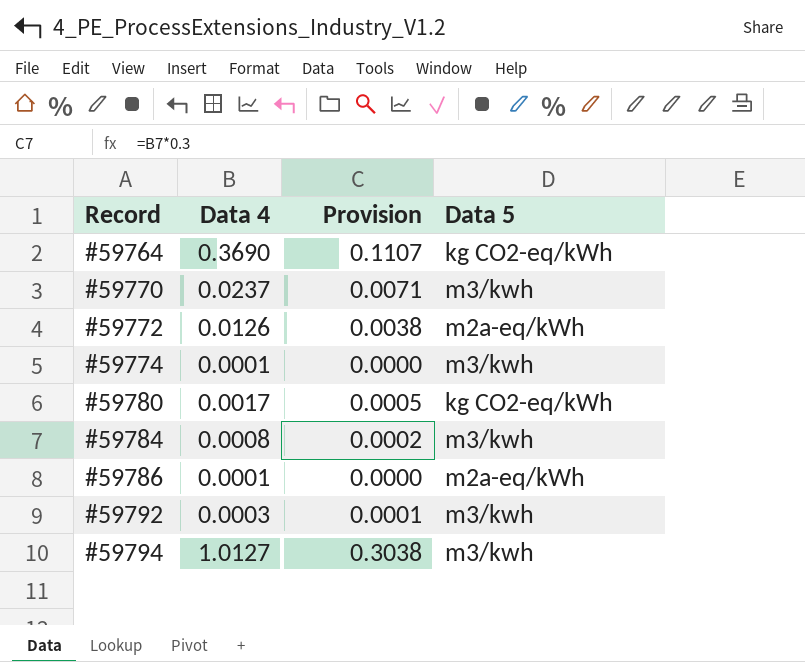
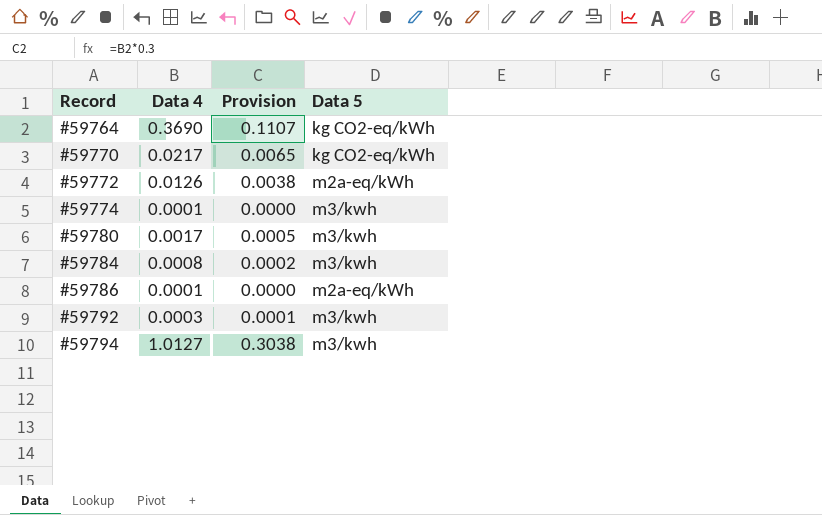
#59770 | Data 4: 0.0237 -> 0.0217
#59770 | Provision: 0.0071 -> 0.0065
#59770 | Data 5: m3/kwh -> kg CO2-eq/kWh
#59780 | Data 5: kg CO2-eq/kWh -> m3/kwh

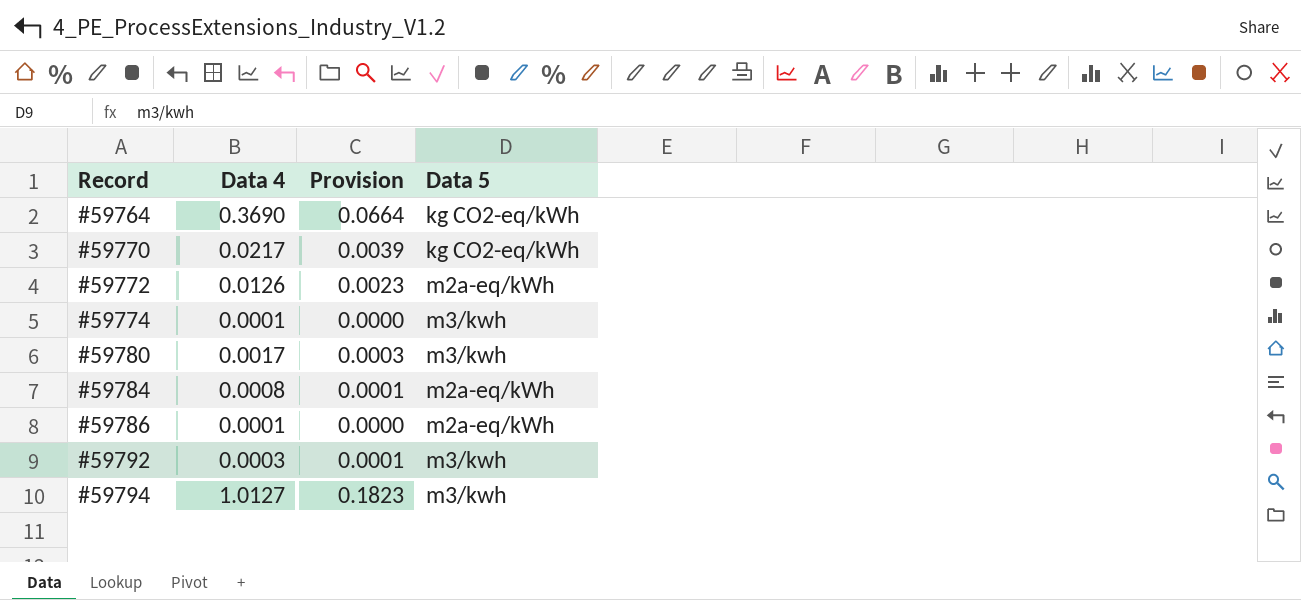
column Provision | formula: [Data 4] * 0.3 -> [Data 4] * 0.18
#59784 | Data 5: m3/kwh -> m2a-eq/kWh

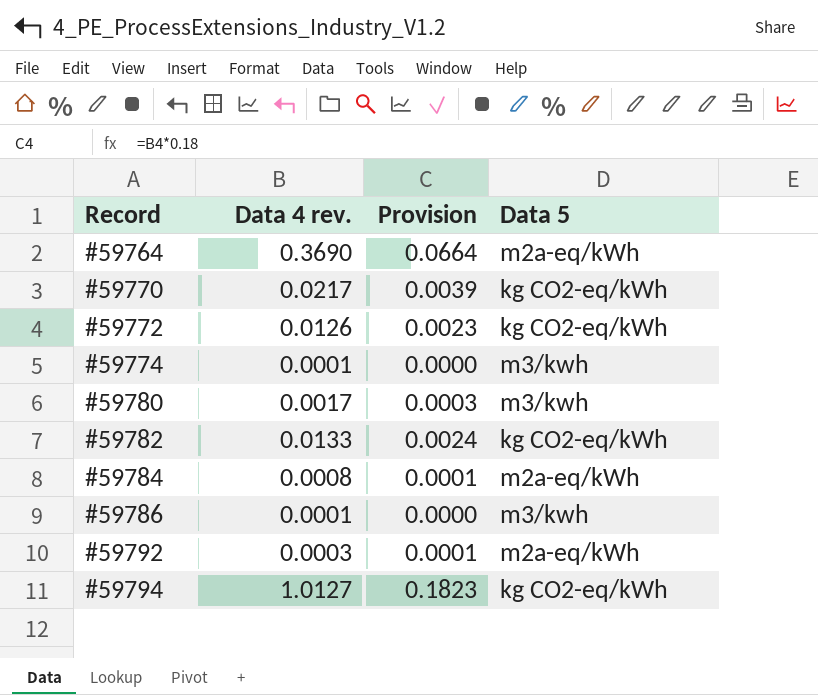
column name: Data 4 -> Data 4 rev.
#59764 | Data 5: kg CO2-eq/kWh -> m2a-eq/kWh
#59772 | Data 5: m2a-eq/kWh -> kg CO2-eq/kWh
row #59782: none -> 0.0133 | 0.0024 | kg CO2-eq/kWh
#59786 | Data 5: m2a-eq/kWh -> m3/kwh
#59792 | Data 5: m3/kwh -> m2a-eq/kWh
#59794 | Data 5: m3/kwh -> kg CO2-eq/kWh

